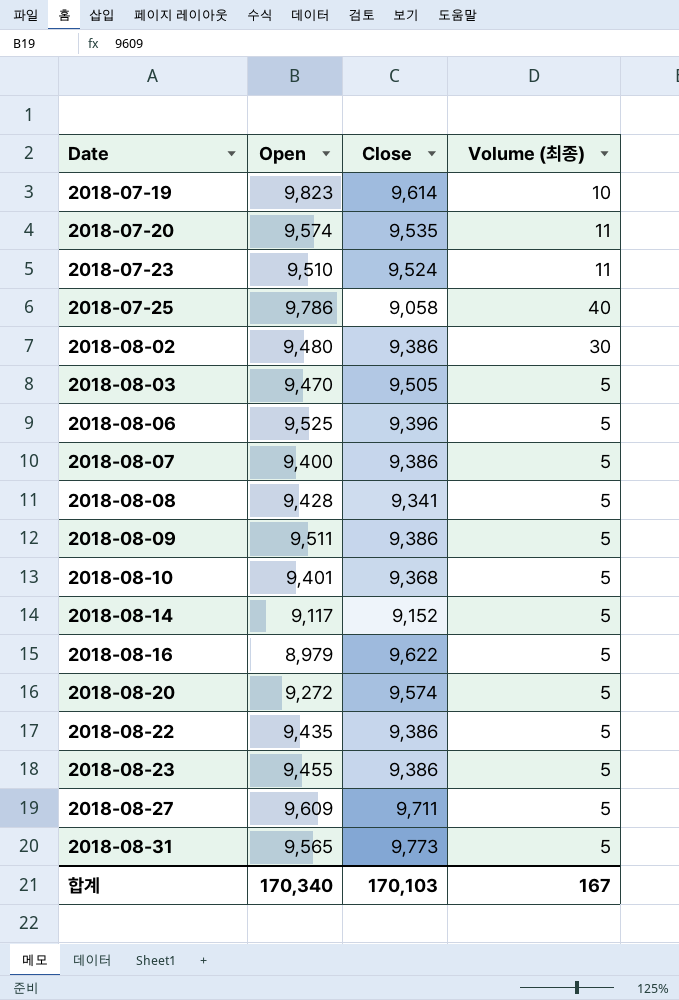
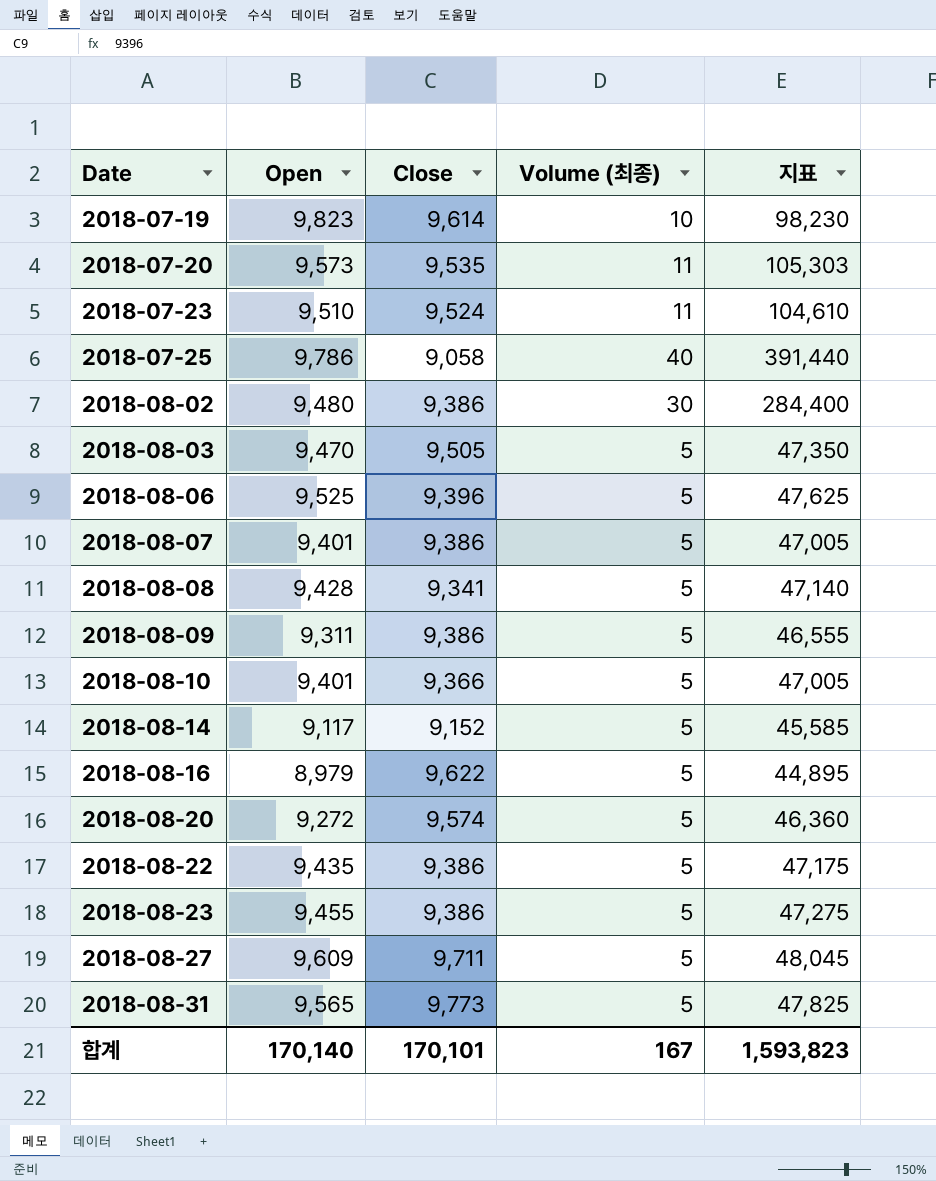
column 지표 | formula: none -> [Open] * [Volume (최종)]
2018-07-20 | Open: 9,574 -> 9,573
2018-08-07 | Open: 9,400 -> 9,401
2018-08-09 | Open: 9,511 -> 9,311
2018-08-10 | Close: 9,368 -> 9,366
합계 | Open: 170,340 -> 170,140
합계 | Close: 170,103 -> 170,101

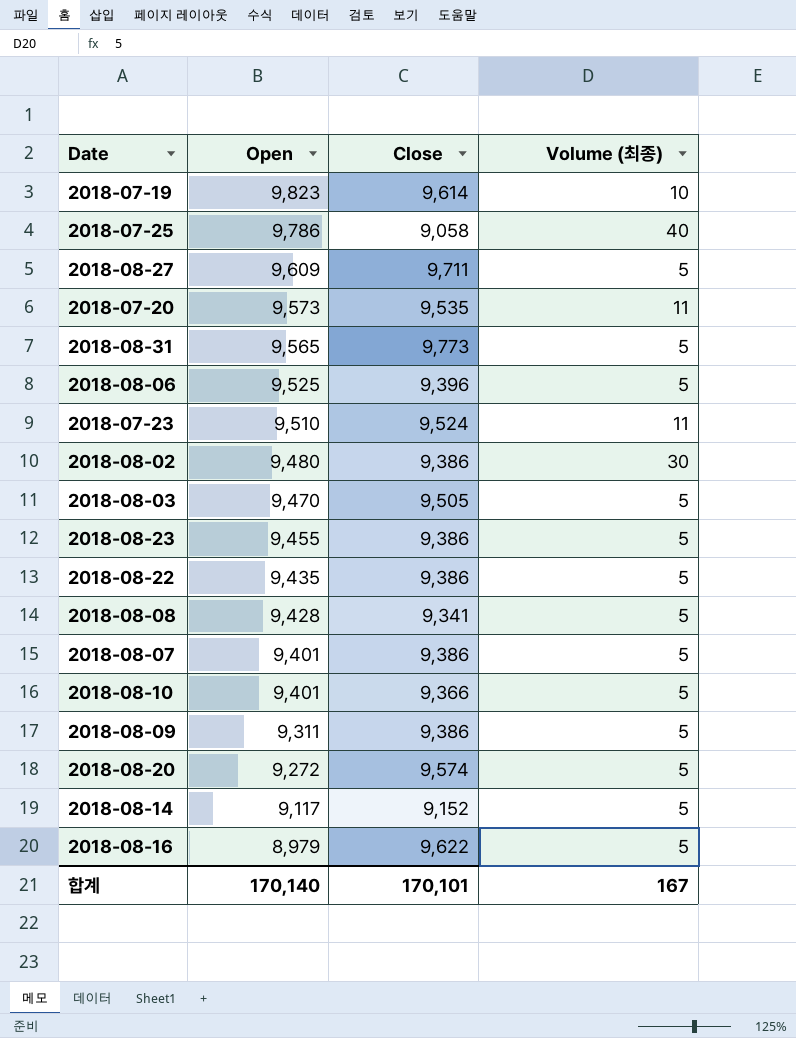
row order: Date ascending -> Open descending
column 지표 | formula: [Open] * [Volume (최종)] -> none

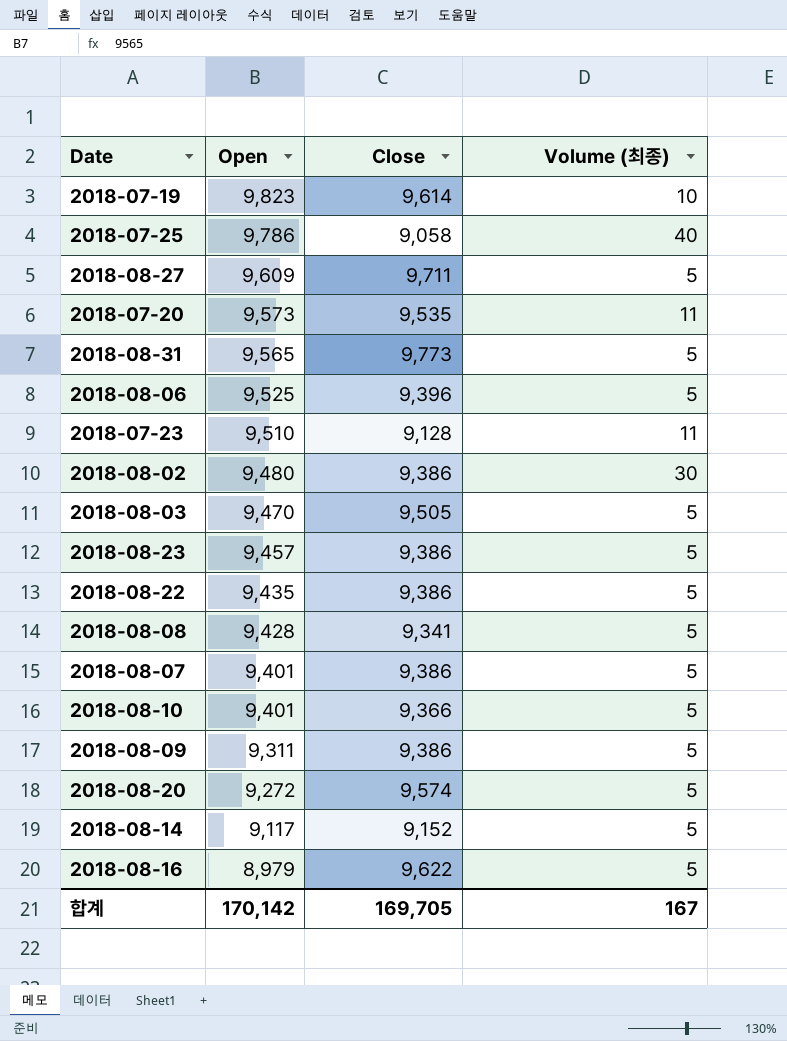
2018-07-23 | Close: 9,524 -> 9,128
2018-08-23 | Open: 9,455 -> 9,457
합계 | Open: 170,140 -> 170,142
합계 | Close: 170,101 -> 169,705

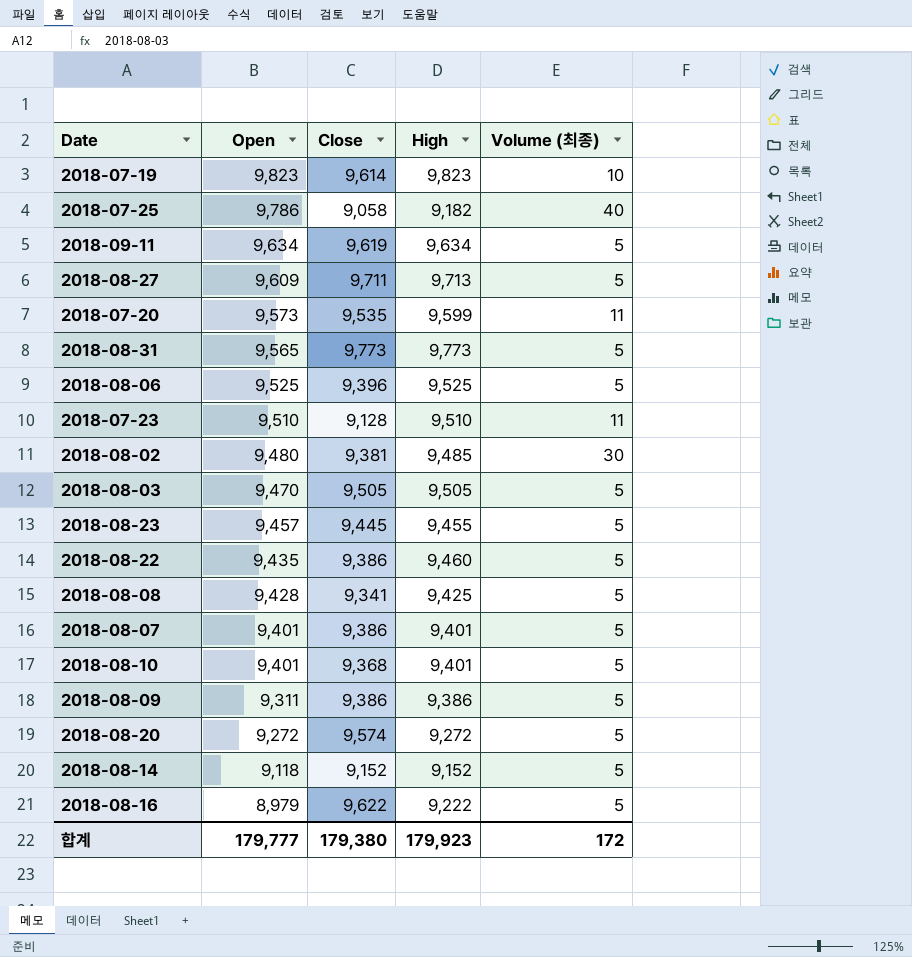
column High | position: none -> 4
row 2018-09-11: none -> 9,634 | 9,619 | 9,634 | 5
2018-08-02 | Close: 9,386 -> 9,381
2018-08-23 | Close: 9,386 -> 9,445
2018-08-10 | Close: 9,366 -> 9,368
2018-08-14 | Open: 9,117 -> 9,118
합계 | Open: 170,142 -> 179,777
합계 | Close: 169,705 -> 179,380
합계 | Volume (최종): 167 -> 172

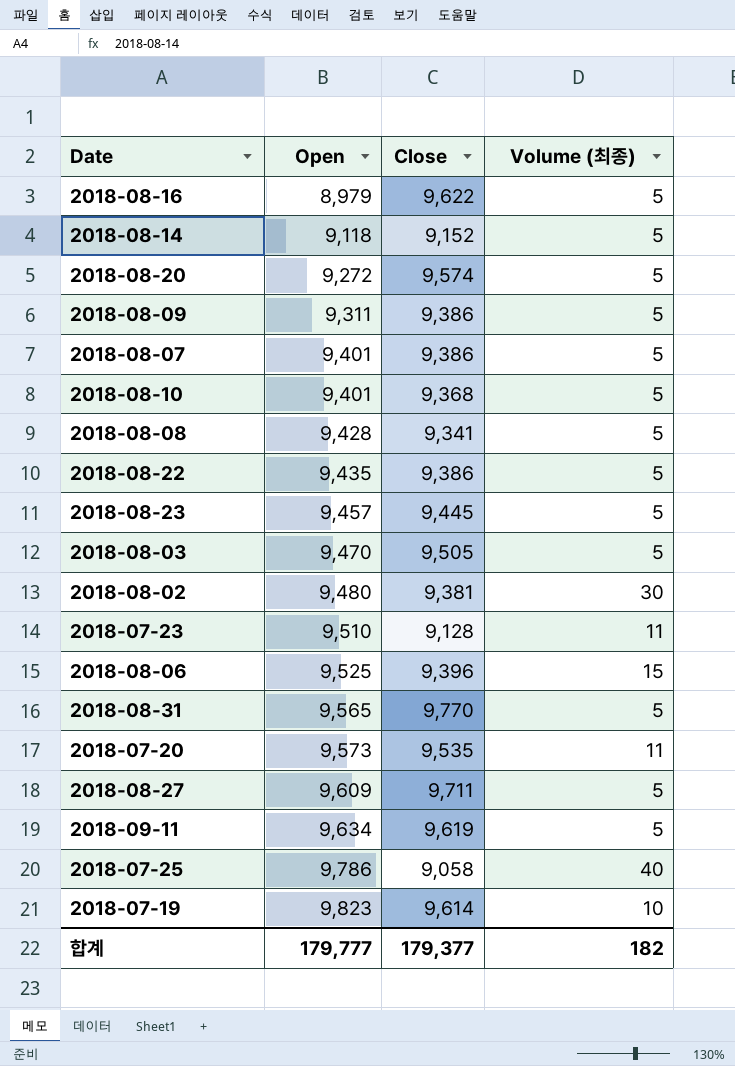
row order: Open descending -> Open ascending
column High | position: 4 -> none
2018-08-06 | Volume (최종): 5 -> 15
2018-08-31 | Close: 9,773 -> 9,770
합계 | Close: 179,380 -> 179,377
합계 | Volume (최종): 172 -> 182

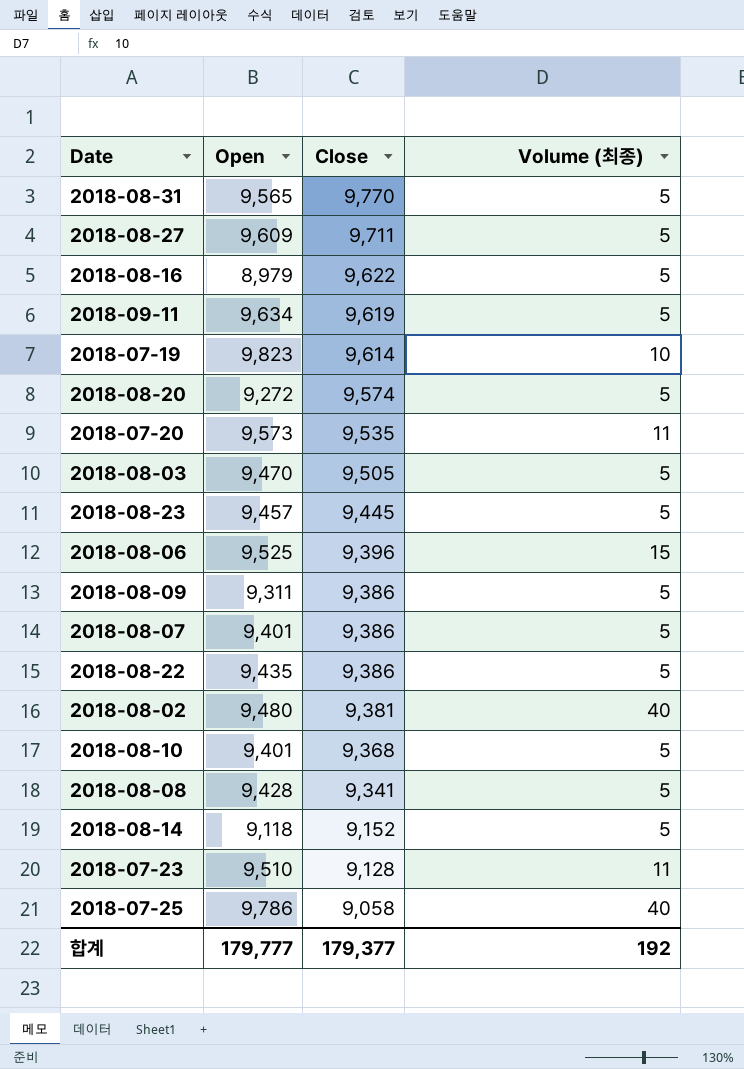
row order: Open ascending -> Close descending
2018-08-02 | Volume (최종): 30 -> 40
합계 | Volume (최종): 182 -> 192

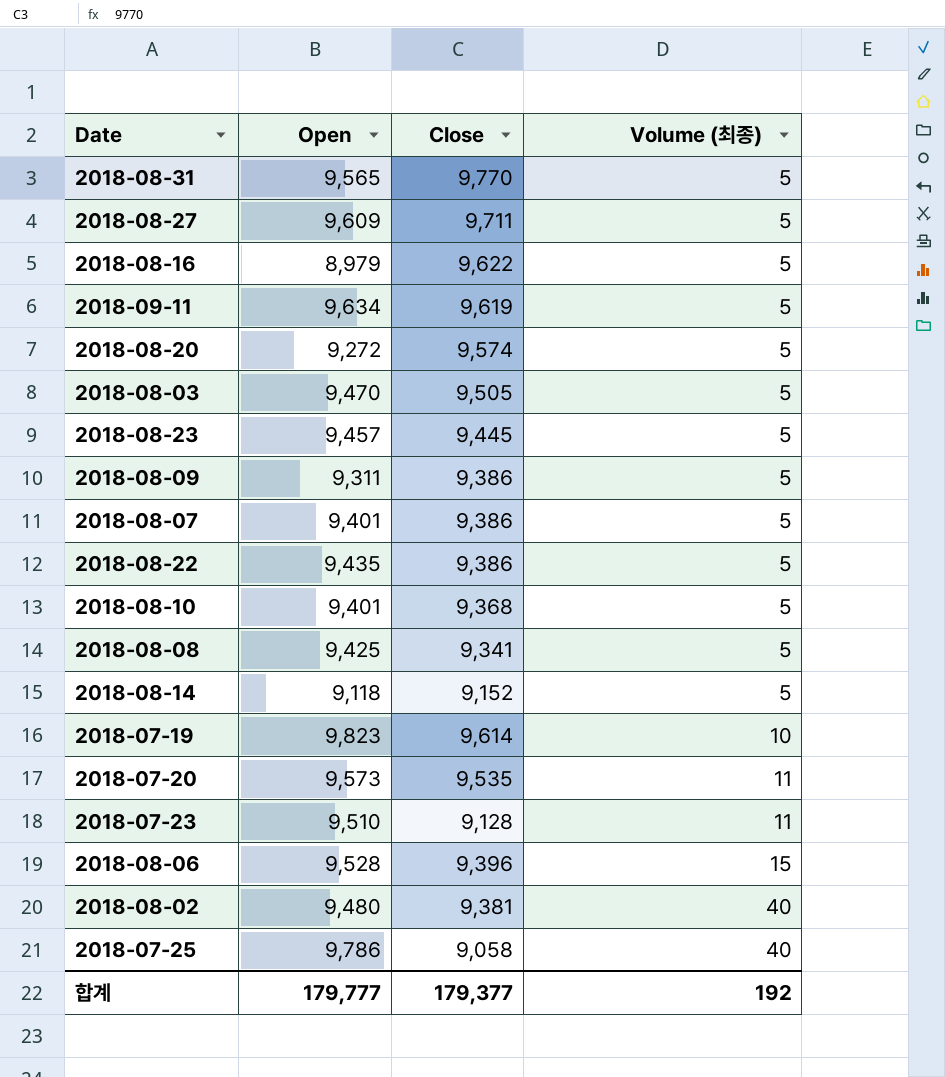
row order: Close descending -> Volume (최종) ascending
2018-08-08 | Open: 9,428 -> 9,425
2018-08-06 | Open: 9,525 -> 9,528

